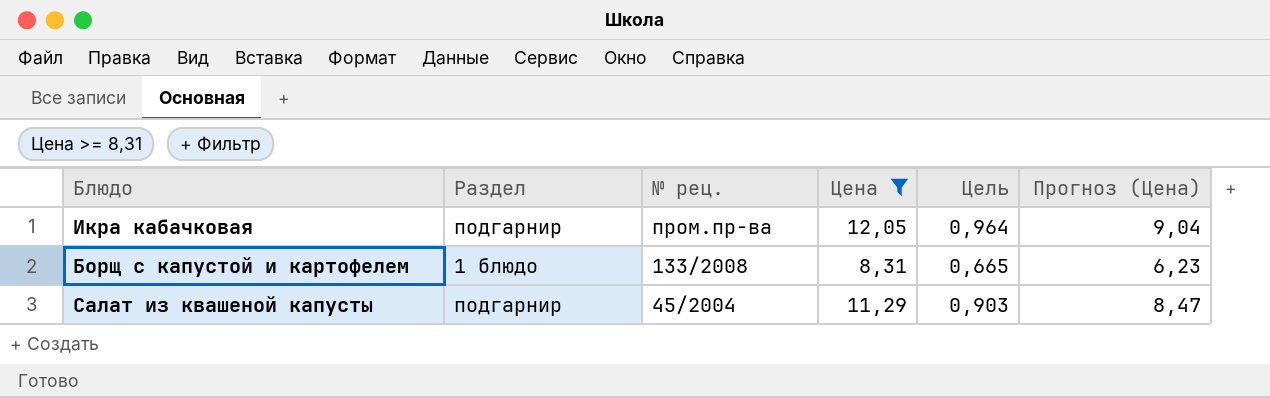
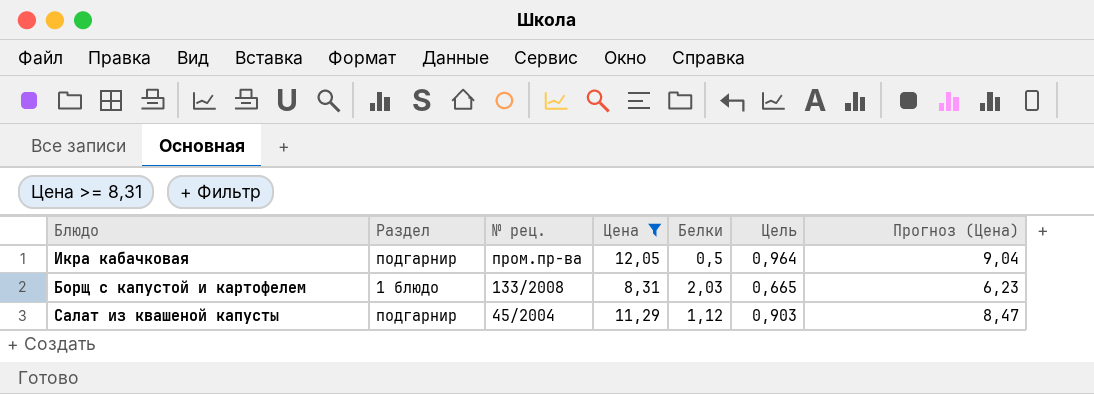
column Белки | position: none -> 5

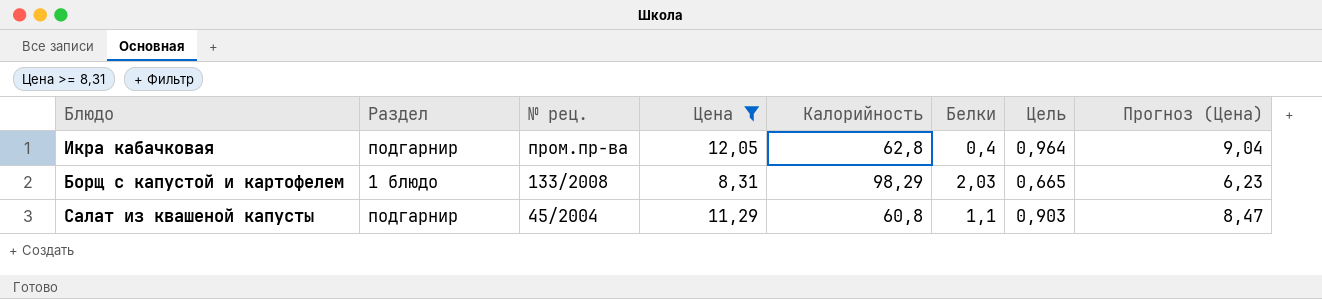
column Калорийность | position: none -> 5
Икра кабачковая | Белки: 0,5 -> 0,4
Салат из квашеной капусты | Белки: 1,12 -> 1,1

